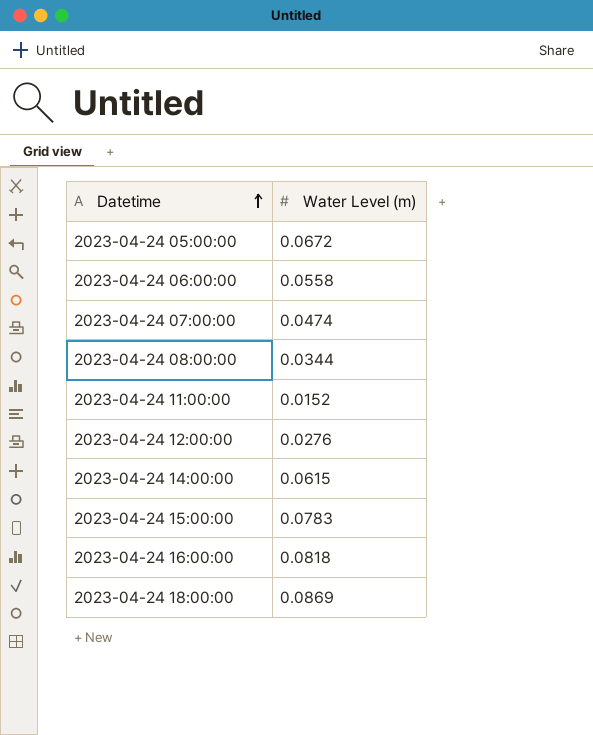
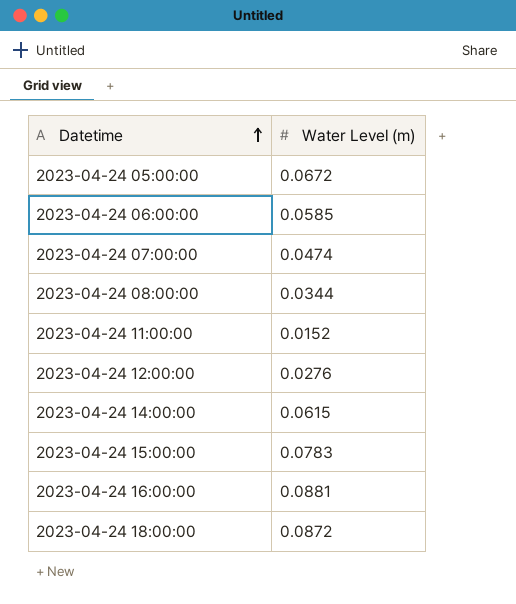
2023-04-24 06:00:00 | Water Level (m): 0.0558 -> 0.0585
2023-04-24 16:00:00 | Water Level (m): 0.0818 -> 0.0881
2023-04-24 18:00:00 | Water Level (m): 0.0869 -> 0.0872

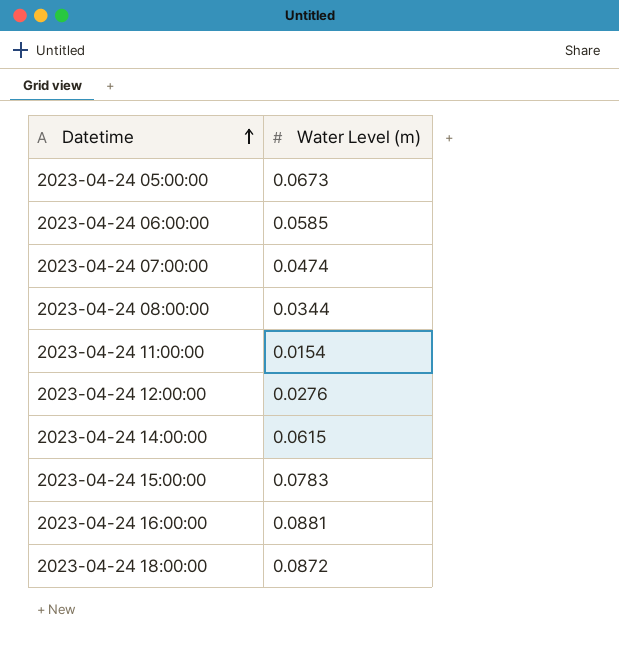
2023-04-24 05:00:00 | Water Level (m): 0.0672 -> 0.0673
2023-04-24 11:00:00 | Water Level (m): 0.0152 -> 0.0154

